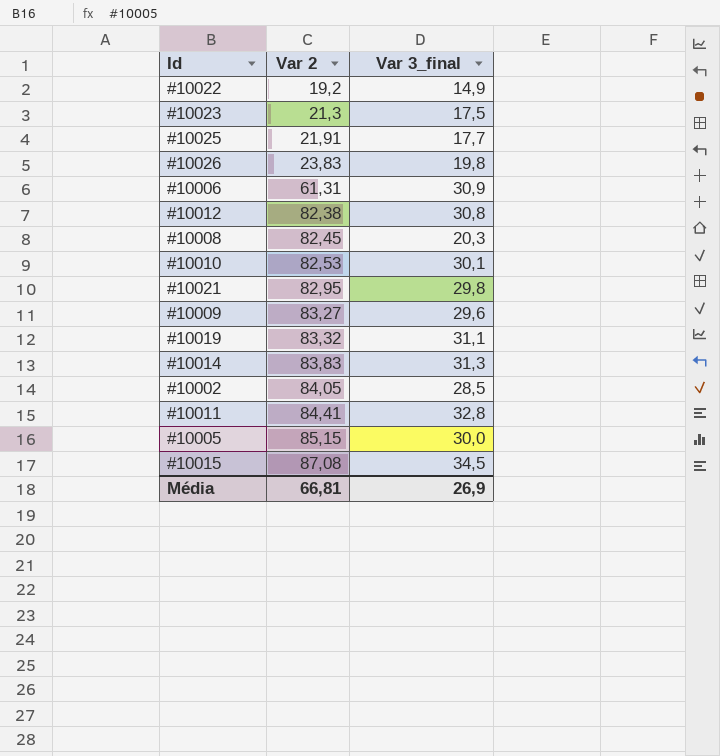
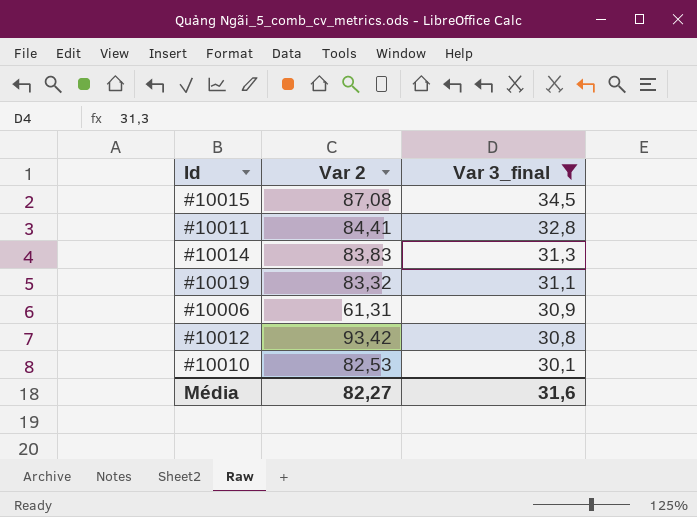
filter: none -> Var 3_final >= 30,1
row order: Var 2 ascending -> Var 3_final descending
#10012 | Var 2: 82,38 -> 93,42
Média | Var 2: 66,81 -> 82,27
Média | Var 3_final: 26,9 -> 31,6

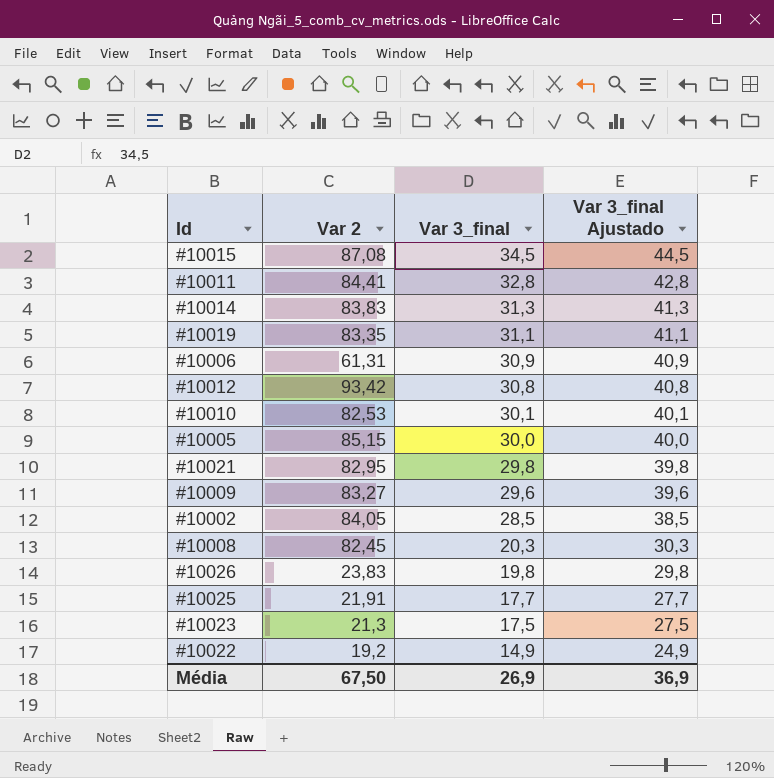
filter: Var 3_final >= 30,1 -> none
column Var 3_final Ajustado | formula: none -> [Var 3_final] + 10
#10019 | Var 2: 83,32 -> 83,35
Média | Var 2: 82,27 -> 67,50
Média | Var 3_final: 31,6 -> 26,9

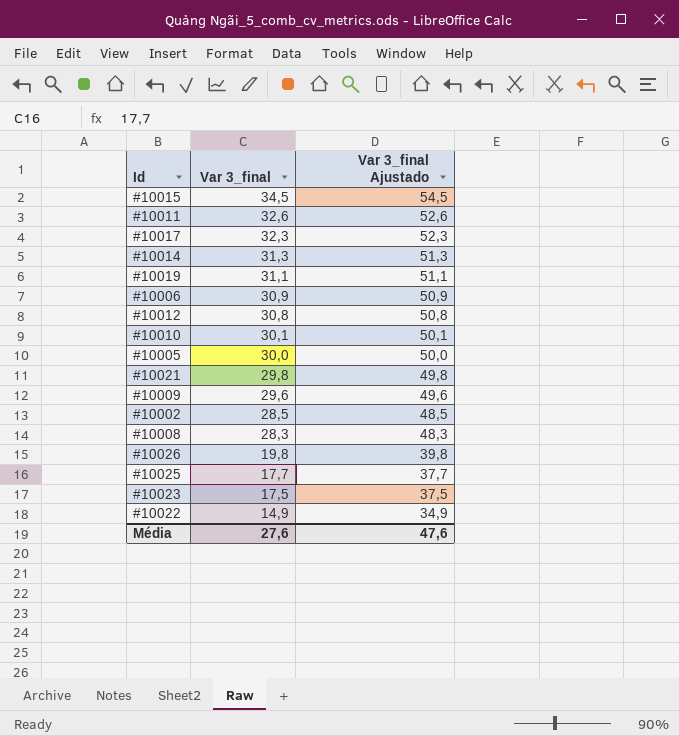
column Var 2 | position: 2 -> none
column Var 3_final Ajustado | formula: [Var 3_final] + 10 -> [Var 3_final] + 20
#10011 | Var 3_final: 32,8 -> 32,6
row #10017: none -> 32,3 | 52,3
#10008 | Var 3_final: 20,3 -> 28,3
Média | Var 3_final: 26,9 -> 27,6
Média | Var 3_final Ajustado: 36,9 -> 47,6

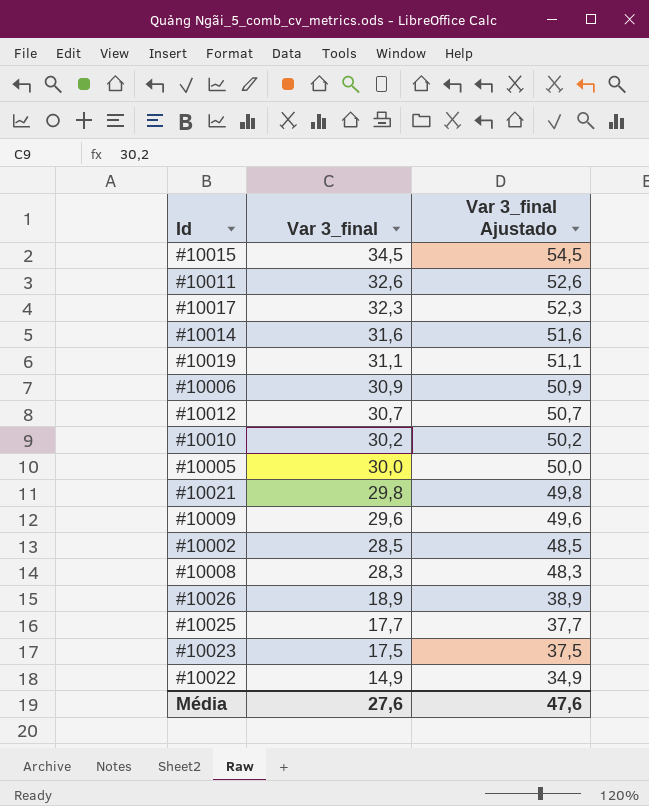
#10014 | Var 3_final: 31,3 -> 31,6
#10014 | Var 3_final Ajustado: 51,3 -> 51,6
#10012 | Var 3_final: 30,8 -> 30,7
#10012 | Var 3_final Ajustado: 50,8 -> 50,7
#10010 | Var 3_final: 30,1 -> 30,2
#10010 | Var 3_final Ajustado: 50,1 -> 50,2
#10026 | Var 3_final: 19,8 -> 18,9
#10026 | Var 3_final Ajustado: 39,8 -> 38,9

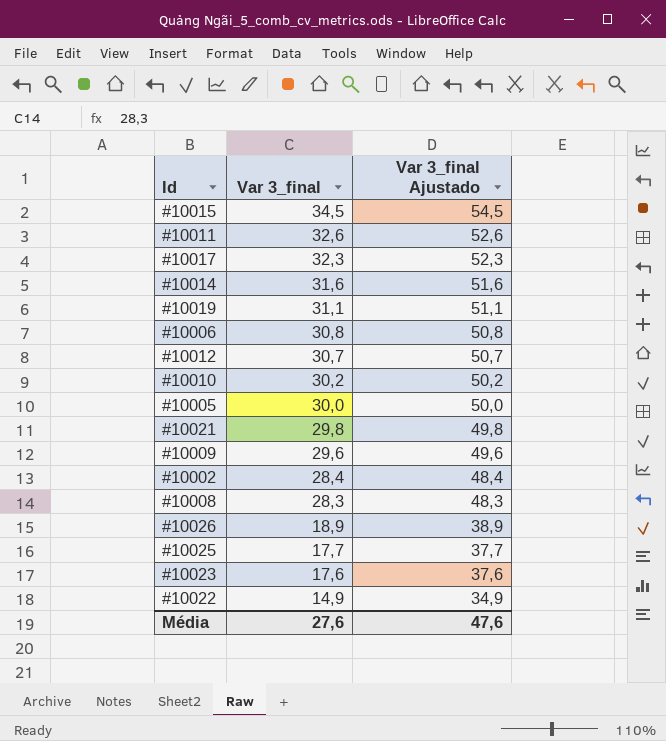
#10006 | Var 3_final: 30,9 -> 30,8
#10006 | Var 3_final Ajustado: 50,9 -> 50,8
#10002 | Var 3_final: 28,5 -> 28,4
#10002 | Var 3_final Ajustado: 48,5 -> 48,4
#10023 | Var 3_final: 17,5 -> 17,6
#10023 | Var 3_final Ajustado: 37,5 -> 37,6

